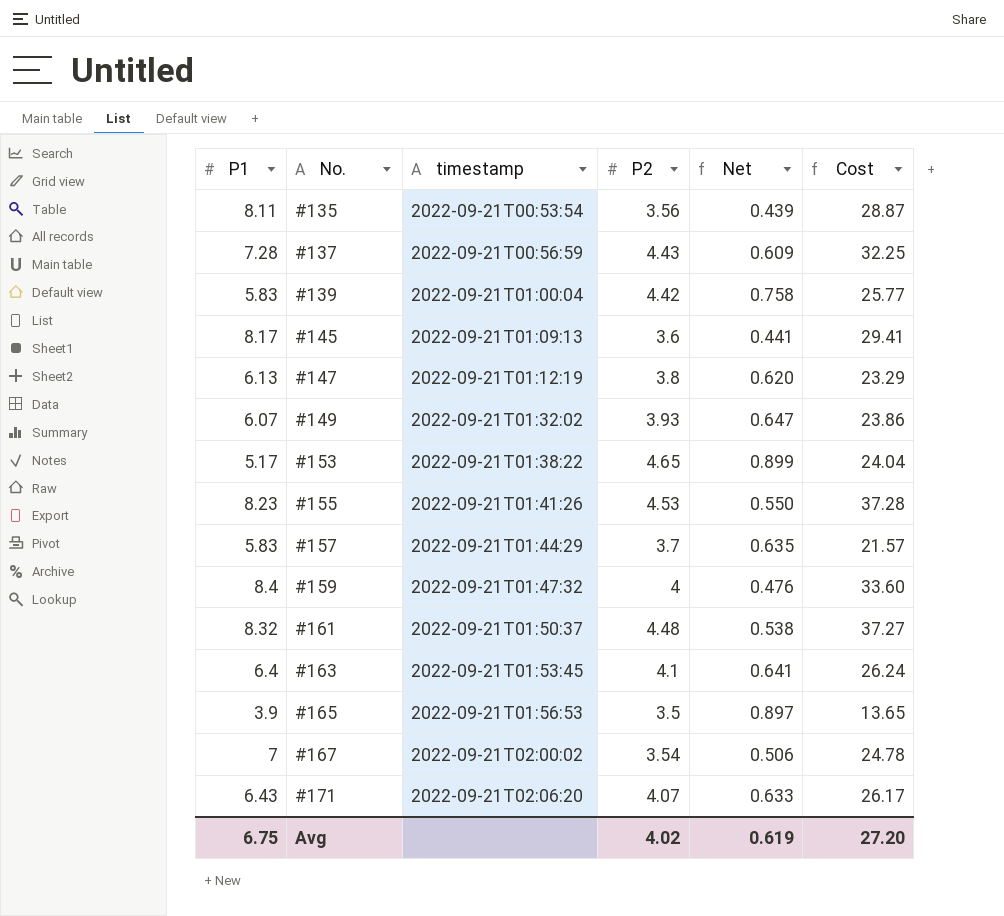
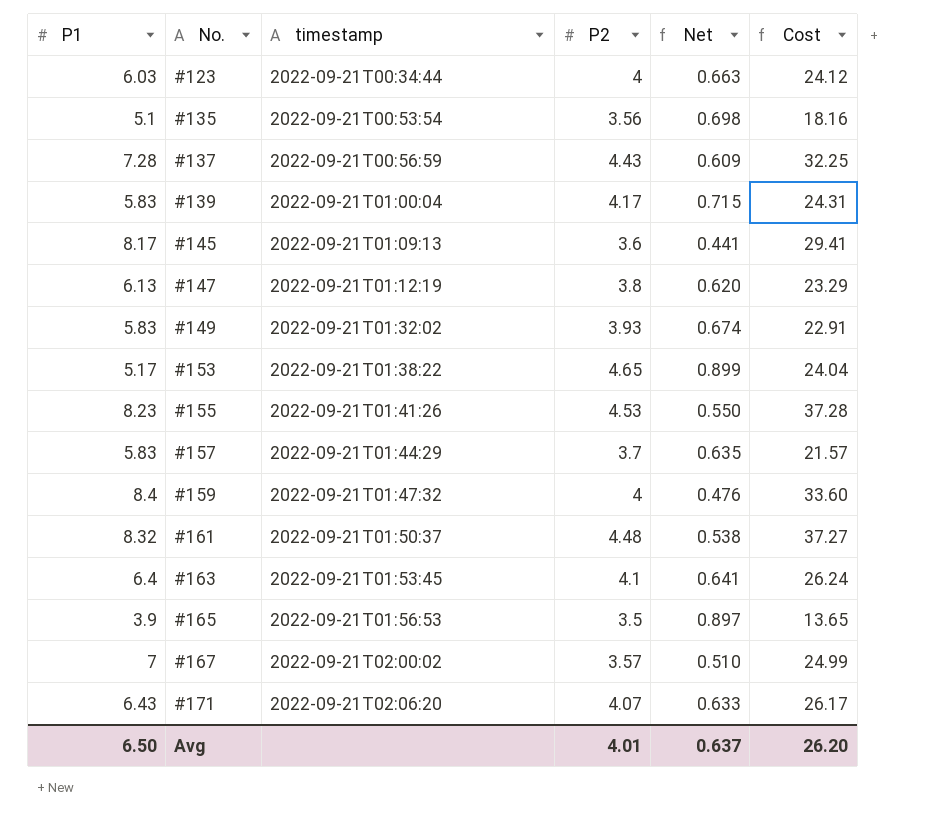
row #123: none -> 6.03 | 2022-09-21T00:34:44 | 4 | 0.663 | 24.12
#135 | P1: 8.11 -> 5.1
#135 | Net: 0.439 -> 0.698
#135 | Cost: 28.87 -> 18.16
#139 | P2: 4.42 -> 4.17
#139 | Net: 0.758 -> 0.715
#139 | Cost: 25.77 -> 24.31
#149 | P1: 6.07 -> 5.83
#149 | Net: 0.647 -> 0.674
#149 | Cost: 23.86 -> 22.91
#167 | P2: 3.54 -> 3.57
#167 | Net: 0.506 -> 0.510
#167 | Cost: 24.78 -> 24.99
Avg | P1: 6.75 -> 6.50
Avg | P2: 4.02 -> 4.01
Avg | Net: 0.619 -> 0.637
Avg | Cost: 27.20 -> 26.20

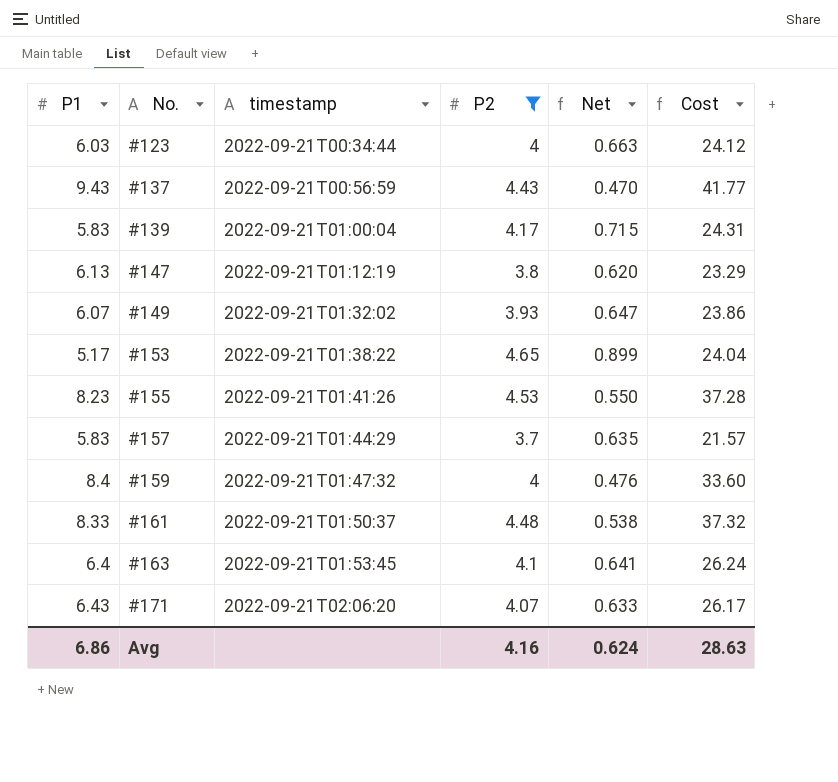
filter: none -> P2 >= 3.7
#137 | P1: 7.28 -> 9.43
#137 | Net: 0.609 -> 0.470
#137 | Cost: 32.25 -> 41.77
#149 | P1: 5.83 -> 6.07
#149 | Net: 0.674 -> 0.647
#149 | Cost: 22.91 -> 23.86
#161 | P1: 8.32 -> 8.33
#161 | Cost: 37.27 -> 37.32
Avg | P1: 6.50 -> 6.86
Avg | P2: 4.01 -> 4.16
Avg | Net: 0.637 -> 0.624
Avg | Cost: 26.20 -> 28.63

